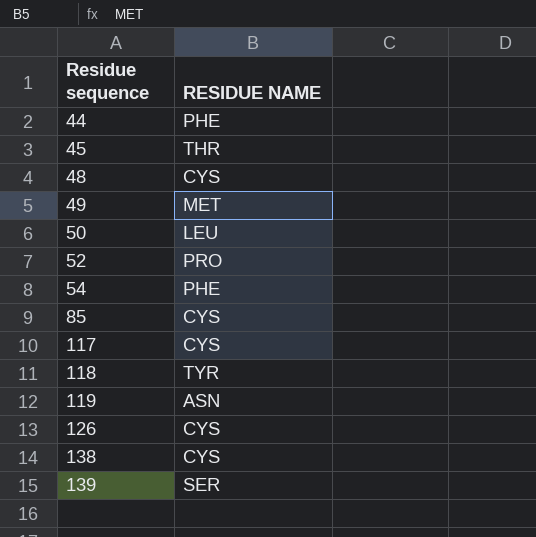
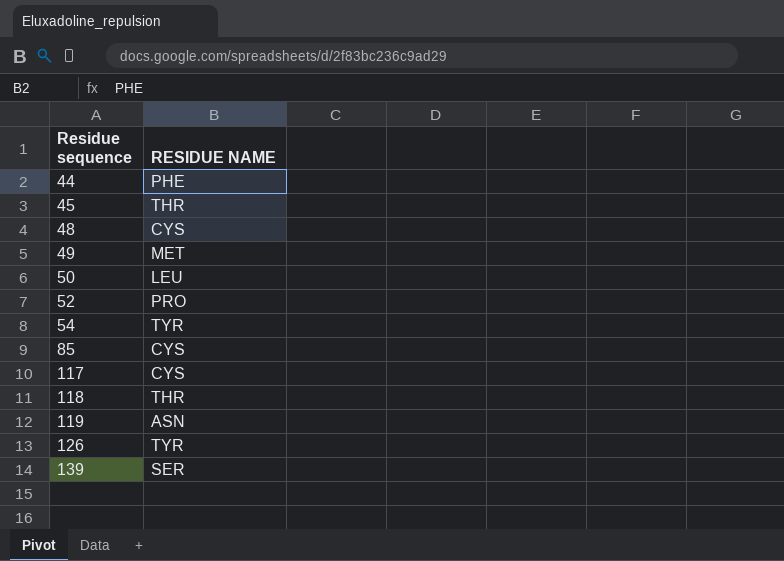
row 138: CYS -> none
54 | RESIDUE NAME: PHE -> TYR
118 | RESIDUE NAME: TYR -> THR
126 | RESIDUE NAME: CYS -> TYR

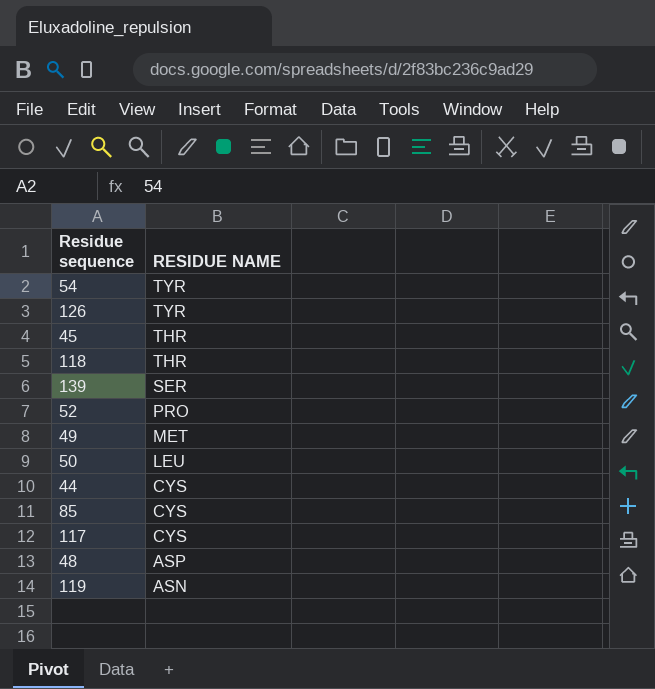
row order: Residue sequence ascending -> RESIDUE NAME descending
44 | RESIDUE NAME: PHE -> CYS
48 | RESIDUE NAME: CYS -> ASP

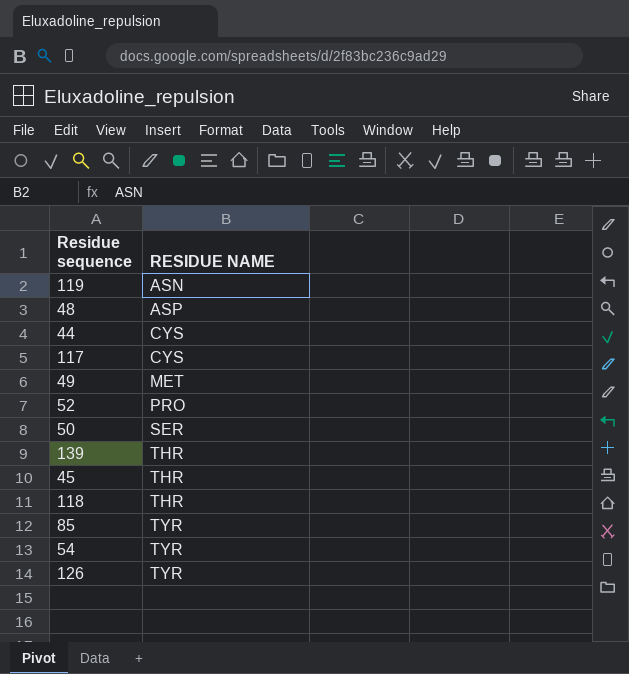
row order: RESIDUE NAME descending -> RESIDUE NAME ascending
50 | RESIDUE NAME: LEU -> SER
139 | RESIDUE NAME: SER -> THR
85 | RESIDUE NAME: CYS -> TYR

